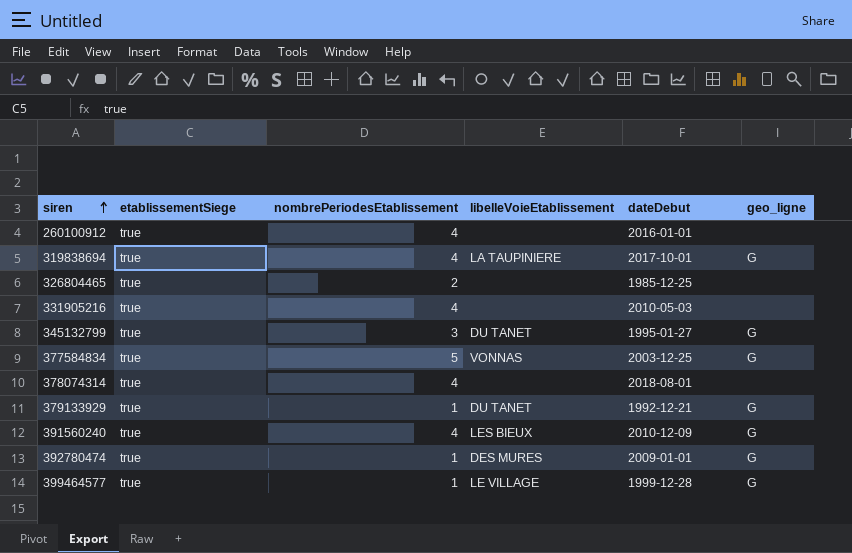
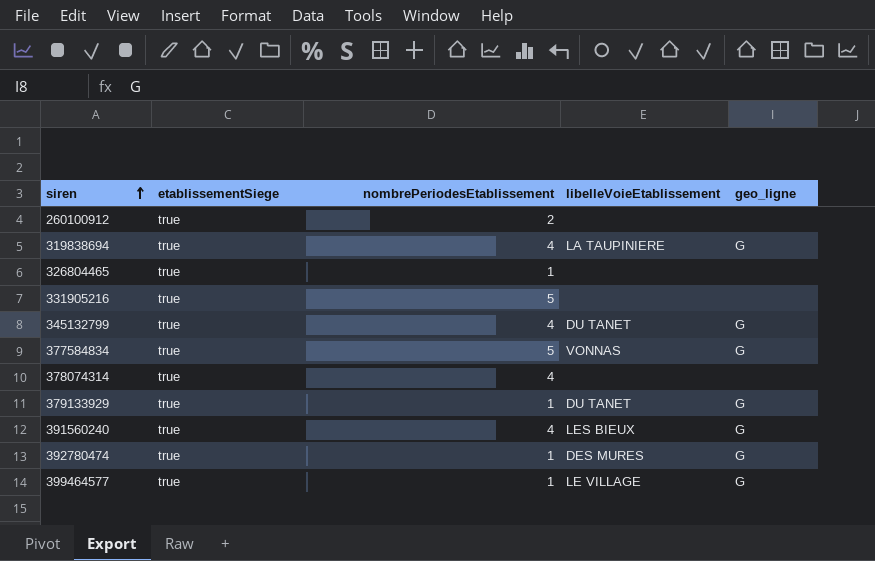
column dateDebut | position: 5 -> none
260100912 | nombrePeriodesEtablissement: 4 -> 2
326804465 | nombrePeriodesEtablissement: 2 -> 1
331905216 | nombrePeriodesEtablissement: 4 -> 5
345132799 | nombrePeriodesEtablissement: 3 -> 4

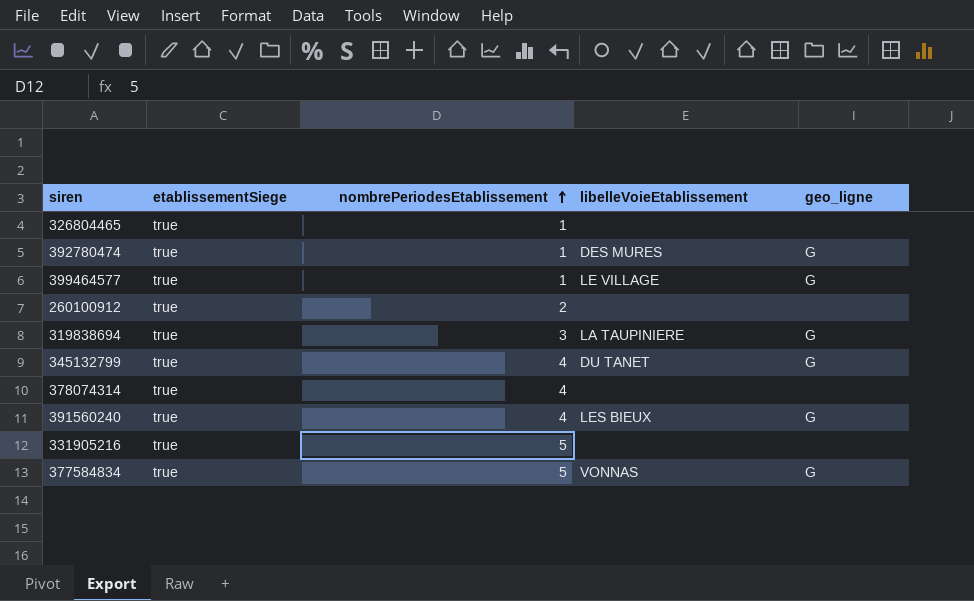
row order: siren ascending -> nombrePeriodesEtablissement ascending
row 379133929: true | 1 | DU TANET | G -> none
319838694 | nombrePeriodesEtablissement: 4 -> 3

